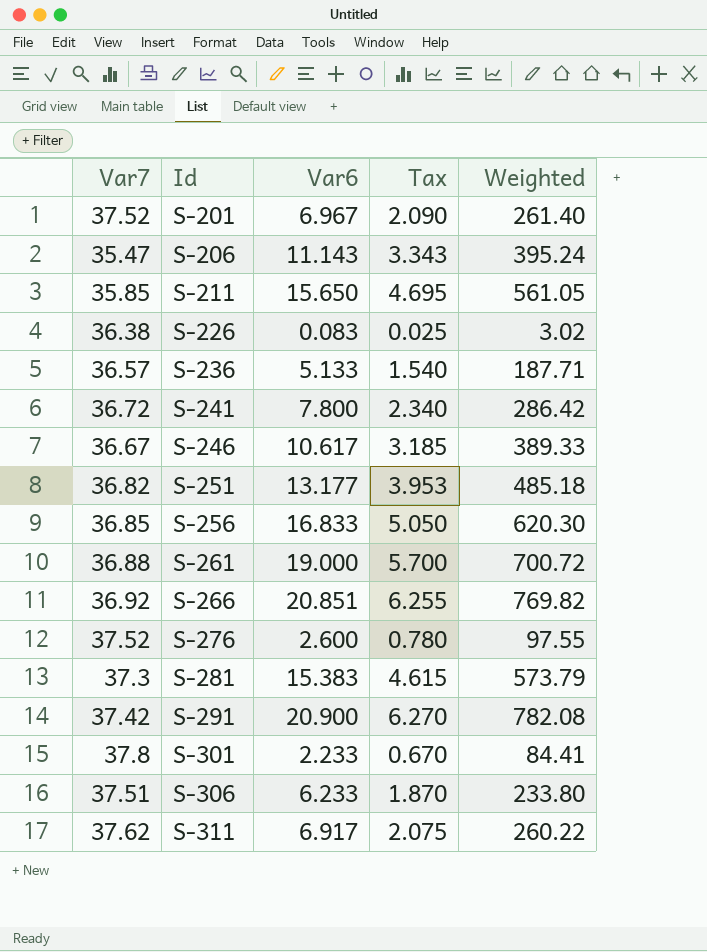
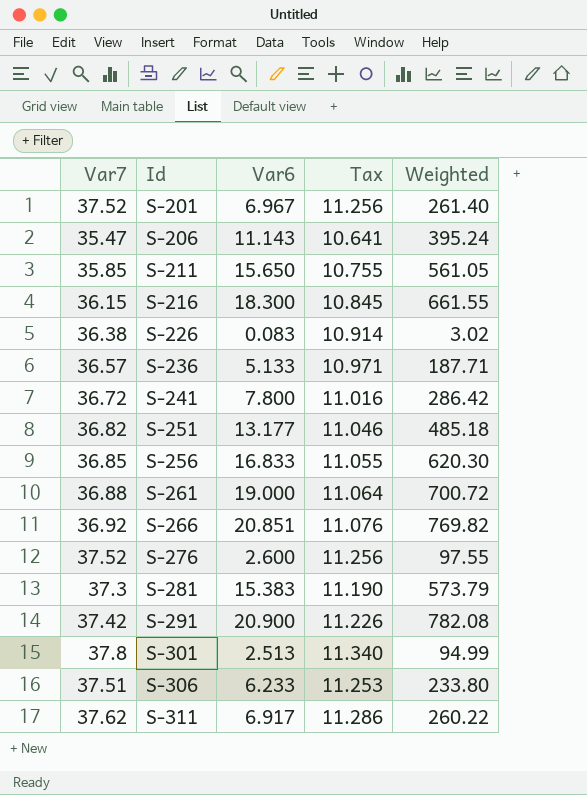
column Tax | formula: [Var6] * 0.3 -> [Var7] * 0.3
row S-246: 36.67 | 10.617 | 3.185 | 389.33 -> none
row S-216: none -> 36.15 | 18.300 | 10.845 | 661.55
S-301 | Var6: 2.233 -> 2.513
S-301 | Weighted: 84.41 -> 94.99

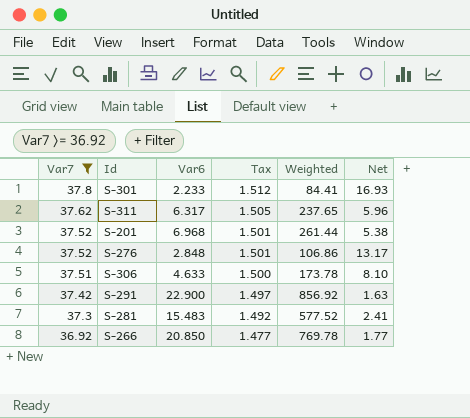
filter: none -> Var7 >= 36.92
row order: Id ascending -> Var7 descending
column Tax | formula: [Var7] * 0.3 -> [Var7] * 0.04
column Net | formula: none -> [Var7] / [Var6]
S-301 | Var6: 2.513 -> 2.233
S-301 | Weighted: 94.99 -> 84.41
S-311 | Var6: 6.917 -> 6.317
S-311 | Weighted: 260.22 -> 237.65
S-201 | Var6: 6.967 -> 6.968
S-201 | Weighted: 261.40 -> 261.44
S-276 | Var6: 2.600 -> 2.848
S-276 | Weighted: 97.55 -> 106.86
S-306 | Var6: 6.233 -> 4.633
S-306 | Weighted: 233.80 -> 173.78
S-291 | Var6: 20.900 -> 22.900
S-291 | Weighted: 782.08 -> 856.92
S-281 | Var6: 15.383 -> 15.483
S-281 | Weighted: 573.79 -> 577.52
S-266 | Var6: 20.851 -> 20.850
S-266 | Weighted: 769.82 -> 769.78

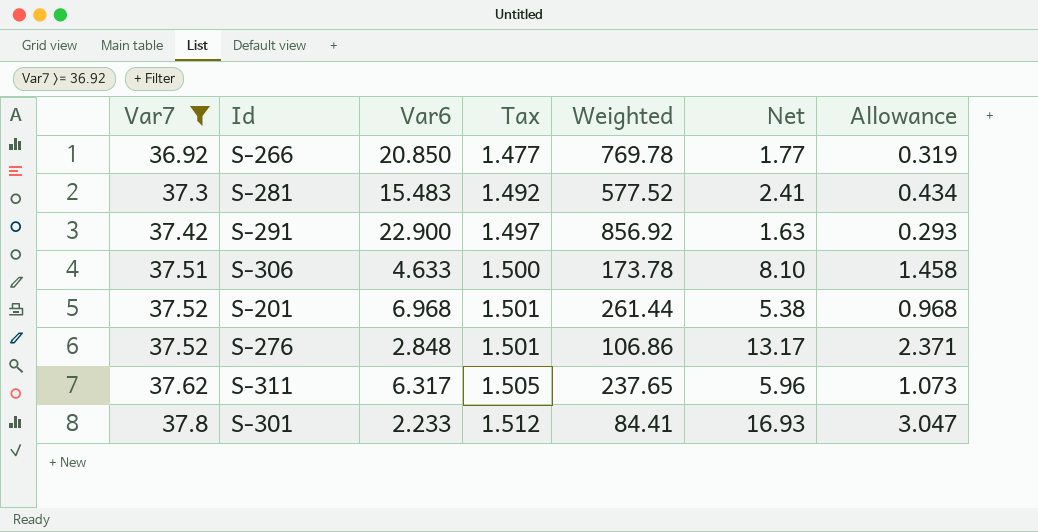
row order: Var7 descending -> Var7 ascending
column Allowance | formula: none -> [Net] * 0.18

